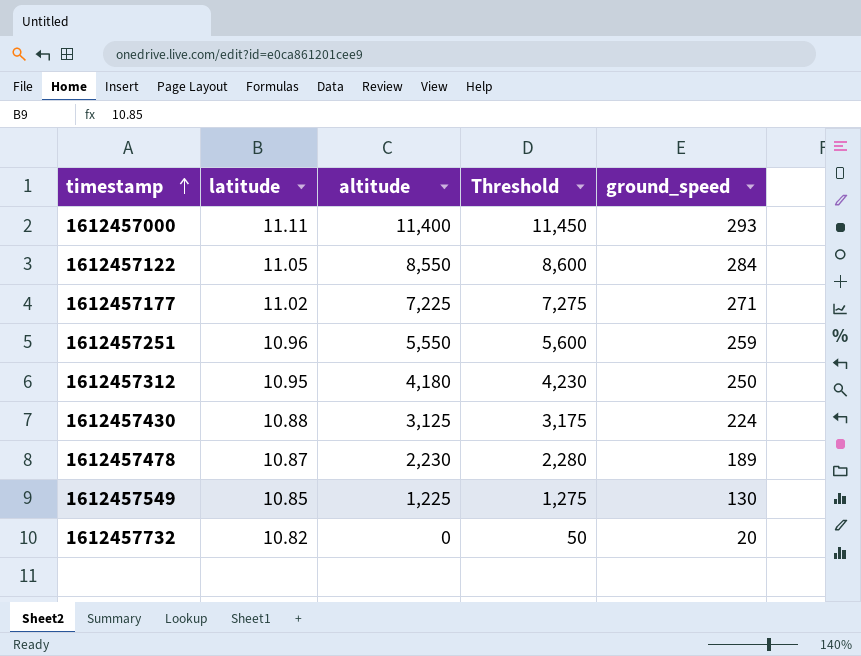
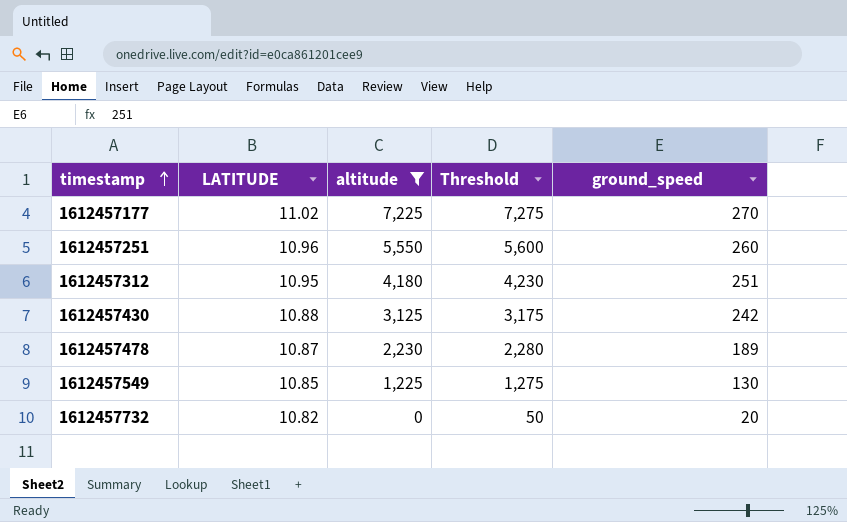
filter: none -> altitude <= 7,225
column name: latitude -> LATITUDE
1612457177 | ground_speed: 271 -> 270
1612457251 | ground_speed: 259 -> 260
1612457312 | ground_speed: 250 -> 251
1612457430 | ground_speed: 224 -> 242

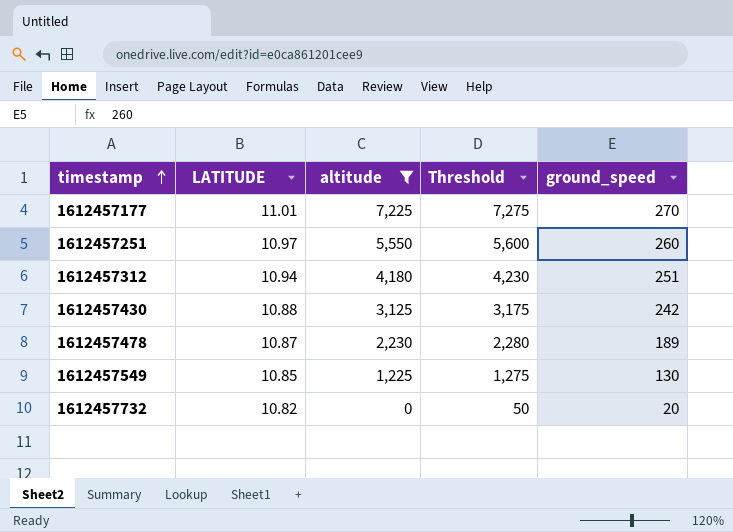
1612457177 | LATITUDE: 11.02 -> 11.01
1612457251 | LATITUDE: 10.96 -> 10.97
1612457312 | LATITUDE: 10.95 -> 10.94

